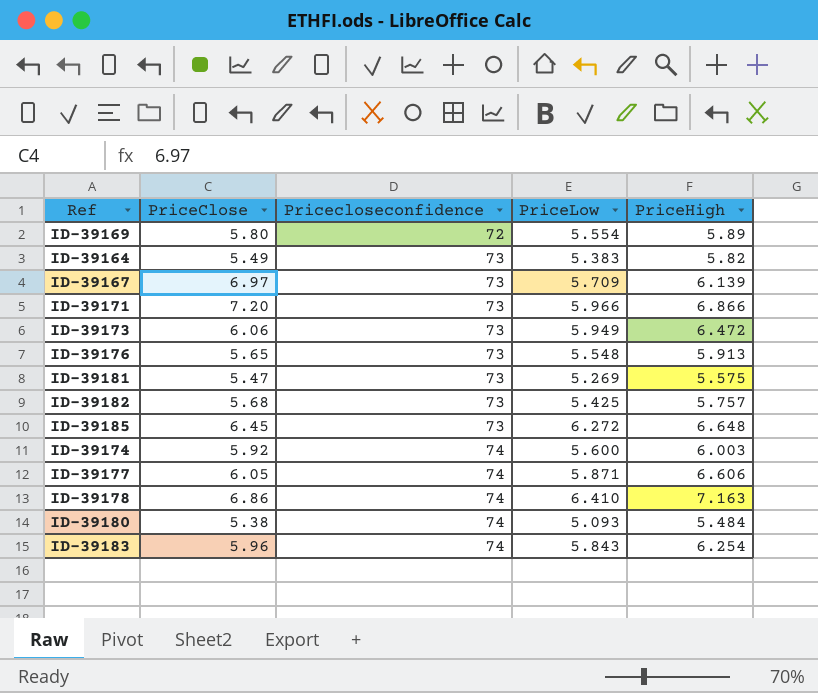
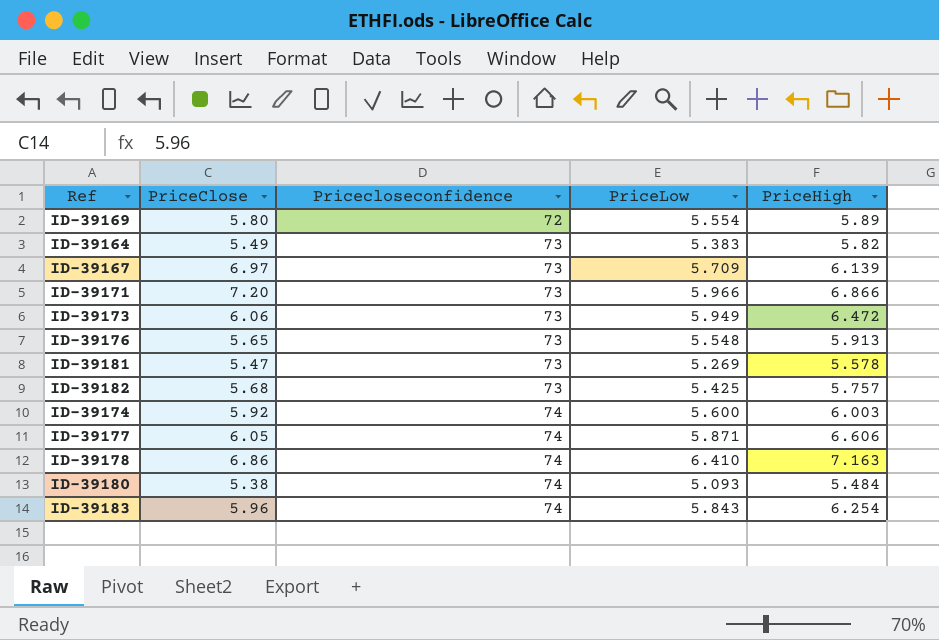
row ID-39185: 6.45 | 73 | 6.272 | 6.648 -> none
ID-39181 | PriceHigh: 5.575 -> 5.578

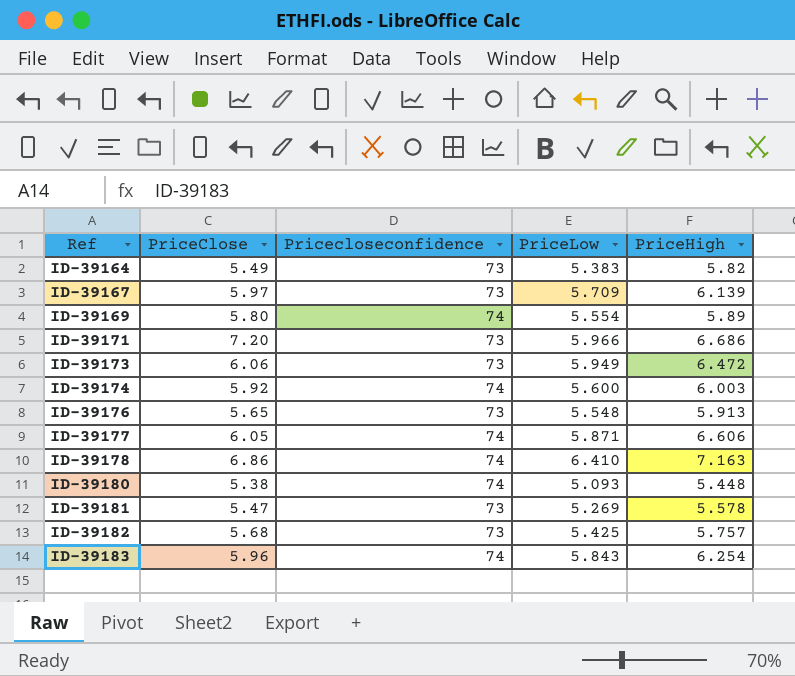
row order: Pricecloseconfidence ascending -> Ref ascending
ID-39167 | PriceClose: 6.97 -> 5.97
ID-39169 | Pricecloseconfidence: 72 -> 74
ID-39171 | PriceHigh: 6.866 -> 6.686
ID-39180 | PriceHigh: 5.484 -> 5.448

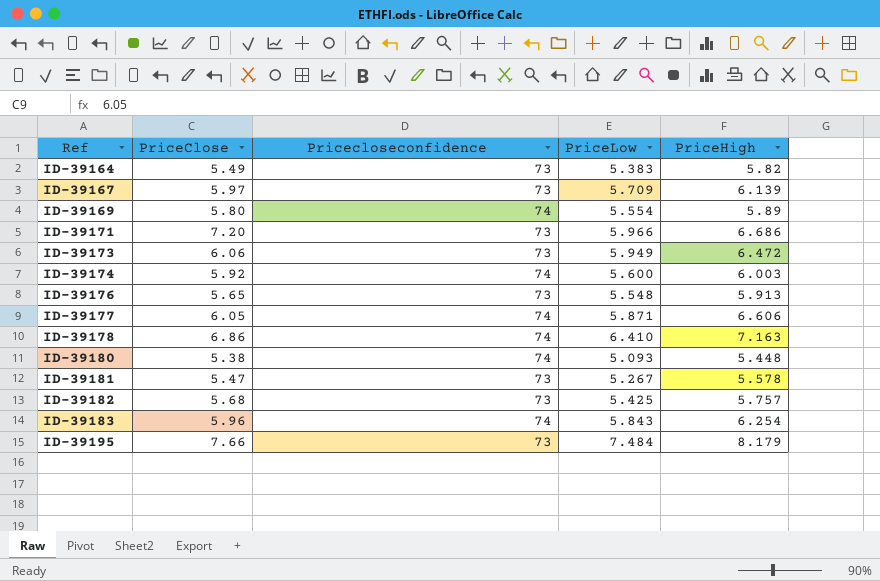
ID-39181 | PriceLow: 5.269 -> 5.267
row ID-39195: none -> 7.66 | 73 | 7.484 | 8.179

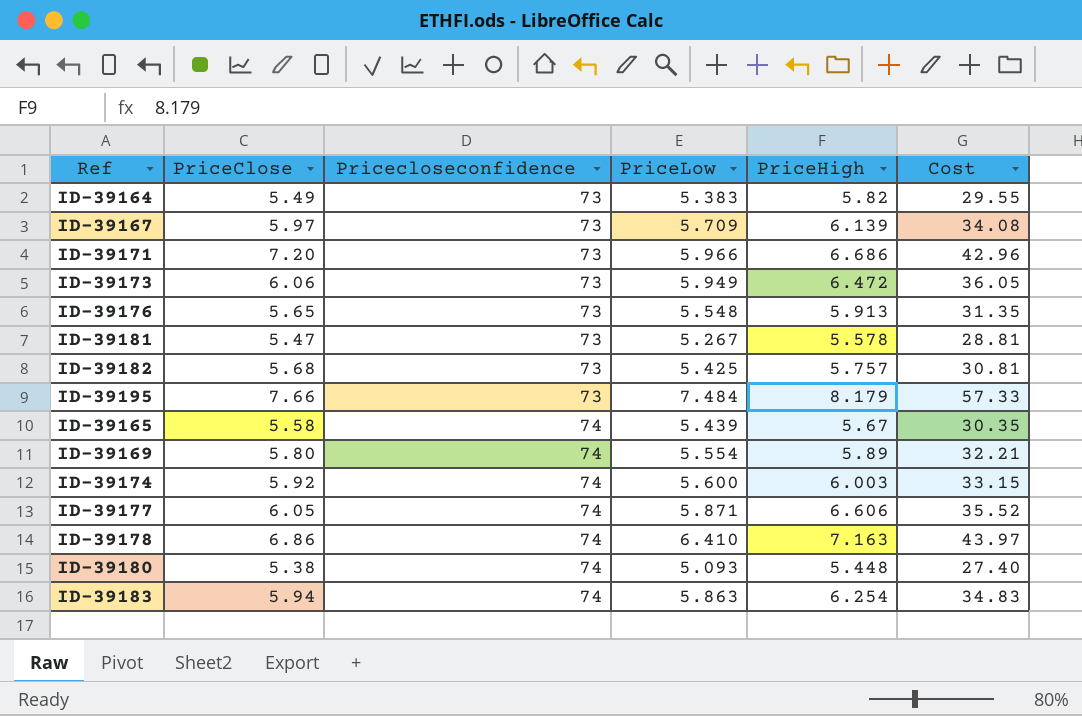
row order: Ref ascending -> Pricecloseconfidence ascending
column Cost | formula: none -> [PriceClose] * [PriceLow]
row ID-39165: none -> 5.58 | 74 | 5.439 | 5.67 | 30.35
ID-39183 | PriceClose: 5.96 -> 5.94
ID-39183 | PriceLow: 5.843 -> 5.863

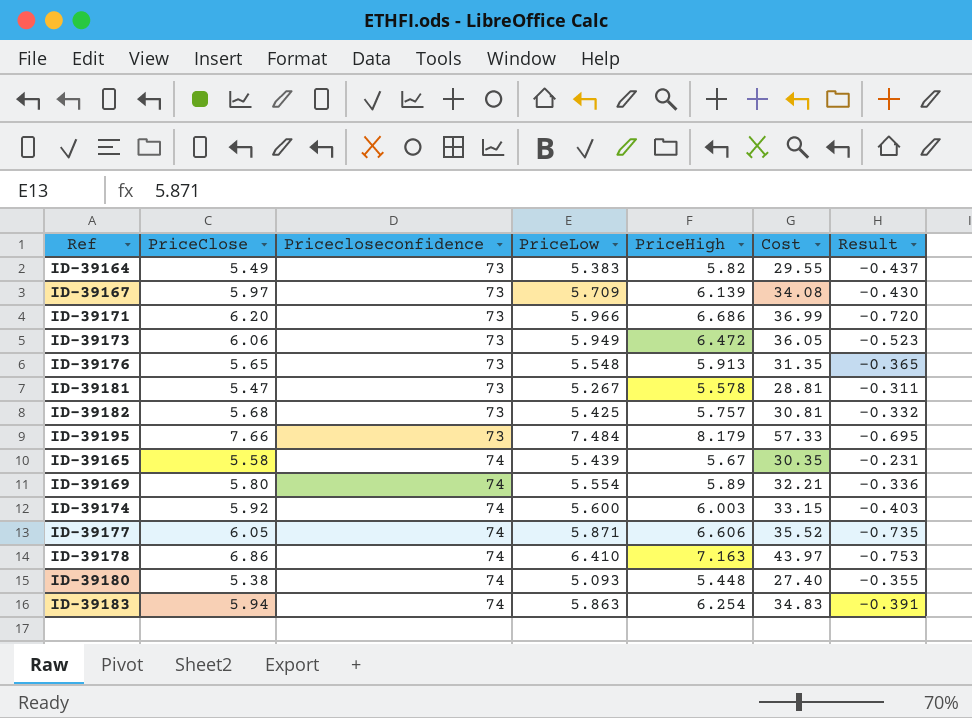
column Result | formula: none -> [PriceLow] - [PriceHigh]
ID-39171 | PriceClose: 7.20 -> 6.20
ID-39171 | Cost: 42.96 -> 36.99

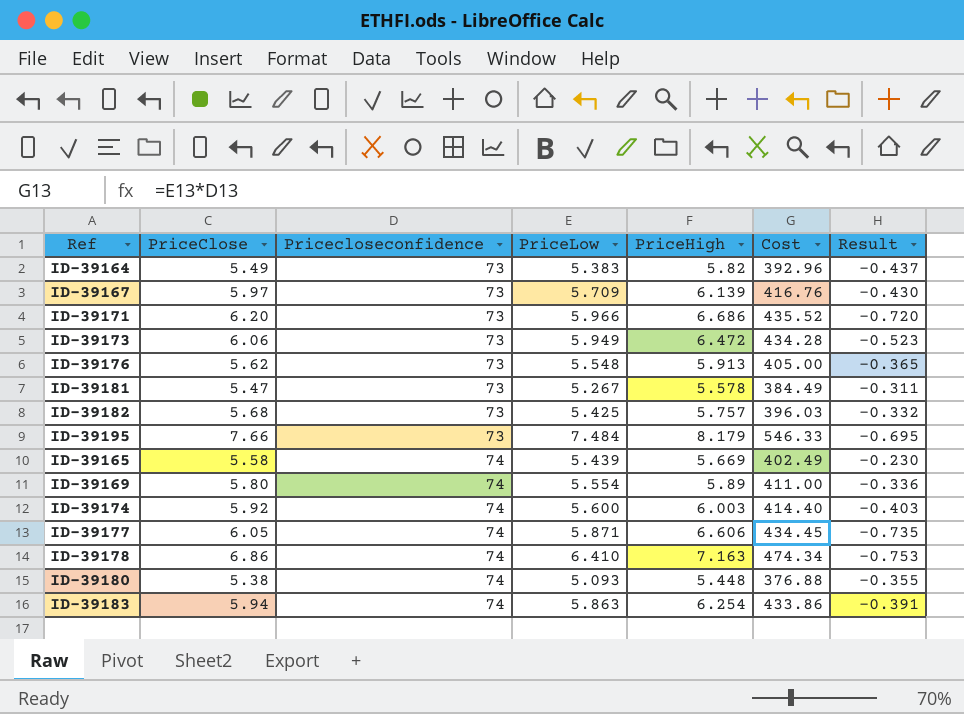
column Cost | formula: [PriceClose] * [PriceLow] -> [Pricecloseconfidence] * [PriceLow]
ID-39176 | PriceClose: 5.65 -> 5.62
ID-39165 | PriceHigh: 5.67 -> 5.669
ID-39165 | Result: -0.231 -> -0.230

